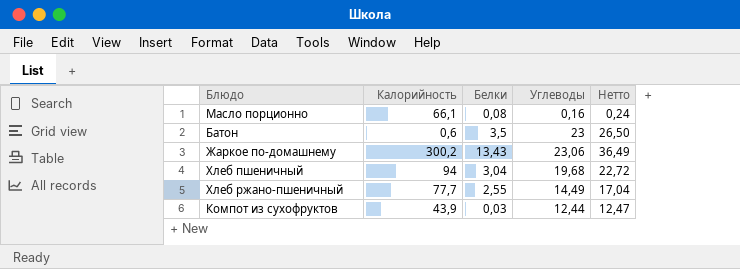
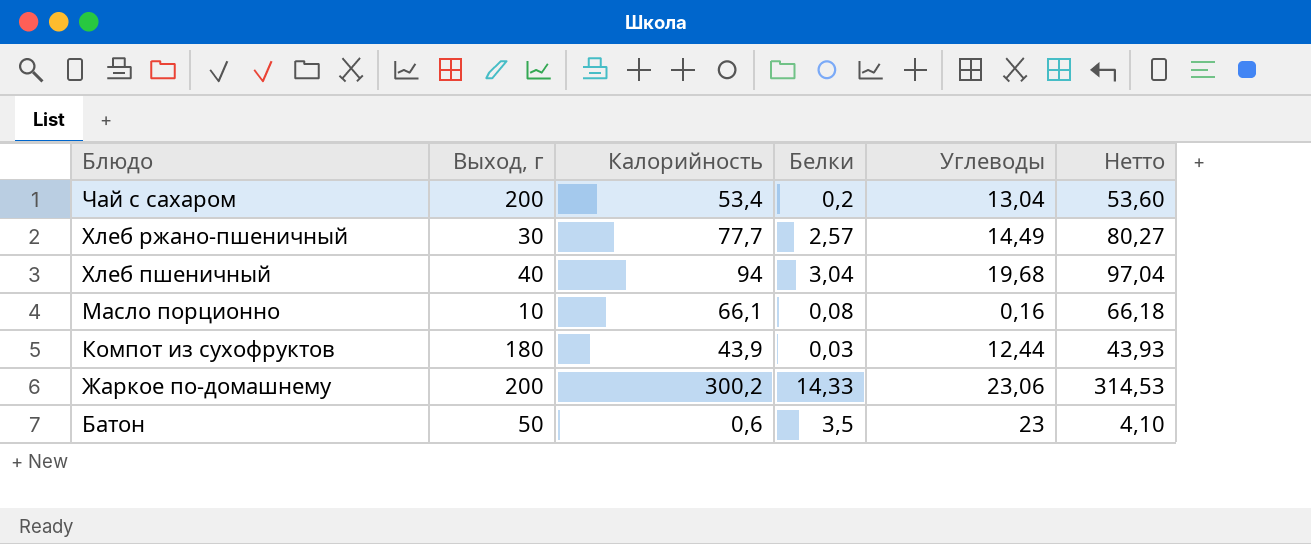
row order: none -> Блюдо descending
column Выход, г | position: none -> 2
column Нетто | formula: [Белки] + [Углеводы] -> [Калорийность] + [Белки]
row Чай с сахаром: none -> 200 | 53,4 | 0,2 | 13,04 | 53,60
Хлеб ржано-пшеничный | Белки: 2,55 -> 2,57
Жаркое по-домашнему | Белки: 13,43 -> 14,33

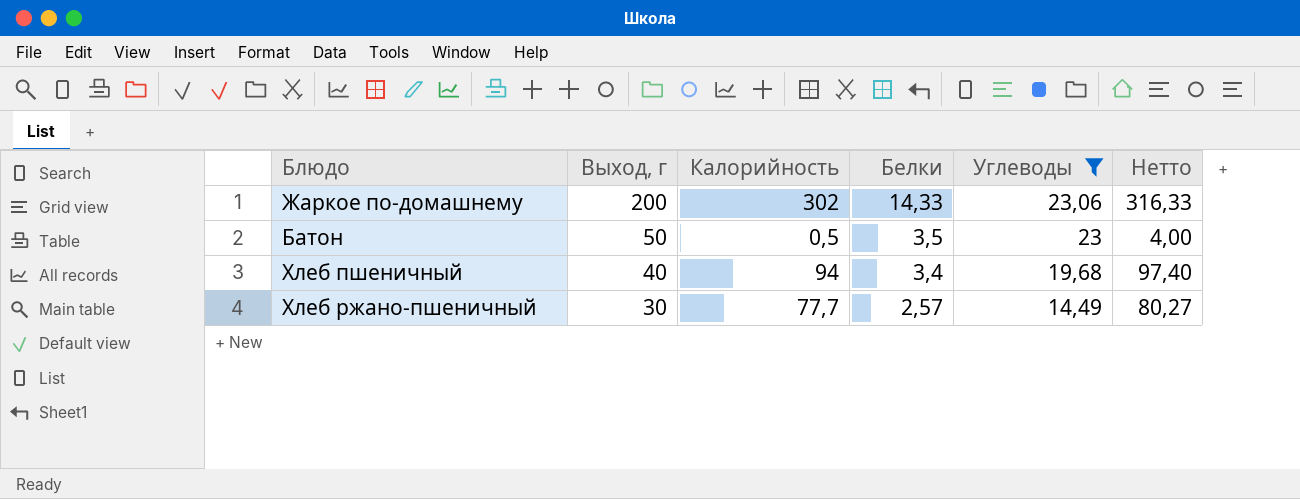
filter: none -> Углеводы >= 14,49
row order: Блюдо descending -> Выход, г descending
Жаркое по-домашнему | Калорийность: 300,2 -> 302
Жаркое по-домашнему | Нетто: 314,53 -> 316,33
Батон | Калорийность: 0,6 -> 0,5
Батон | Нетто: 4,10 -> 4,00
Хлеб пшеничный | Белки: 3,04 -> 3,4
Хлеб пшеничный | Нетто: 97,04 -> 97,40

